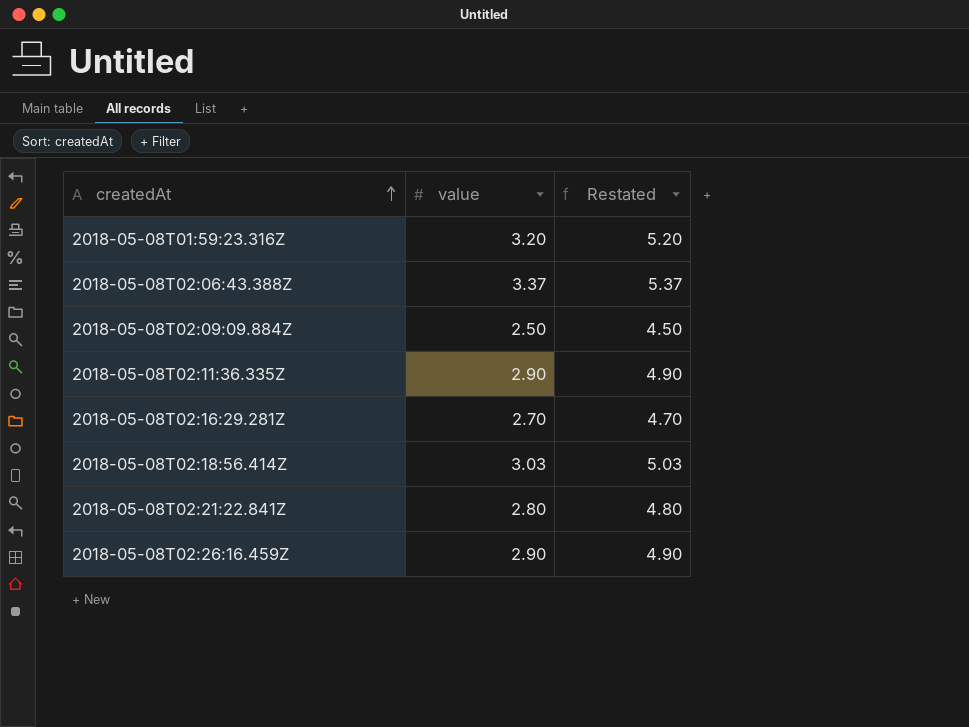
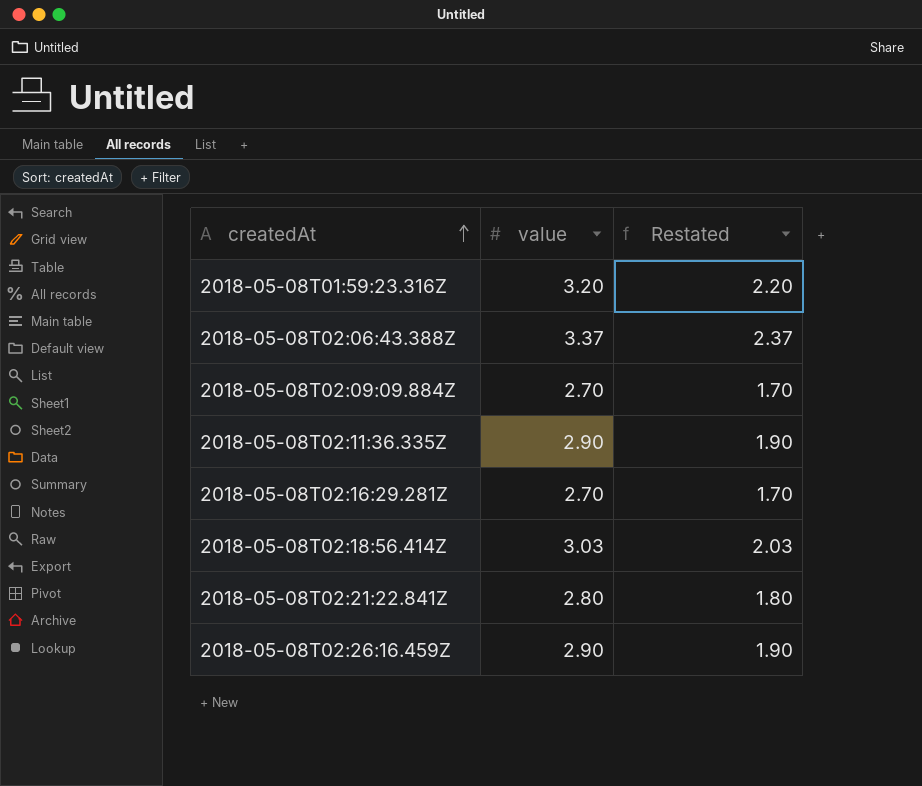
column Restated | formula: [value] + 2 -> [value] - 1
2018-05-08T02:09:09.884Z | value: 2.50 -> 2.70

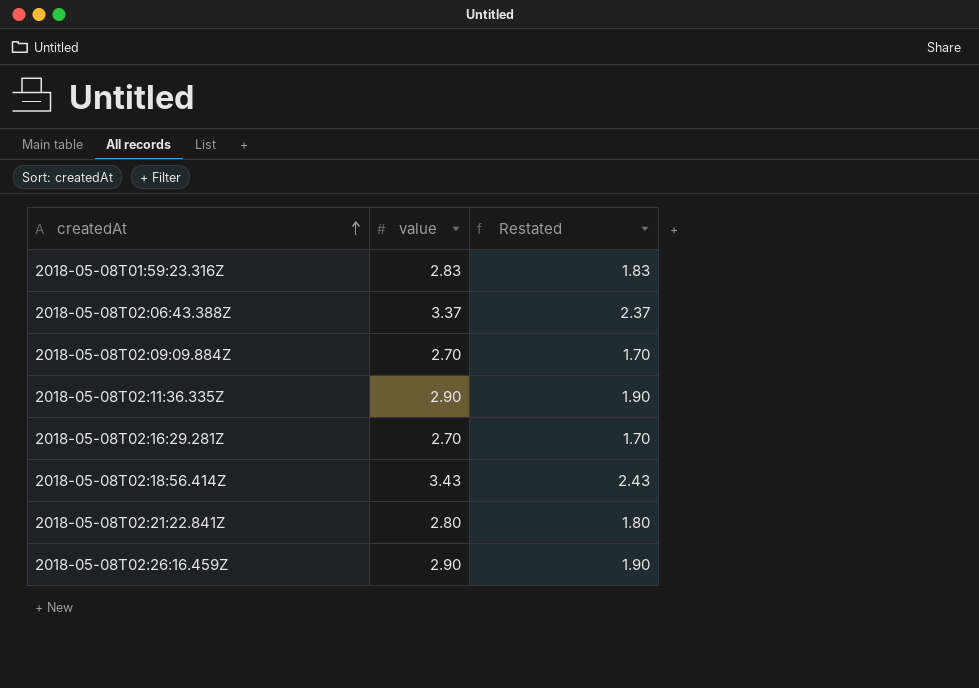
2018-05-08T01:59:23.316Z | value: 3.20 -> 2.83
2018-05-08T01:59:23.316Z | Restated: 2.20 -> 1.83
2018-05-08T02:18:56.414Z | value: 3.03 -> 3.43
2018-05-08T02:18:56.414Z | Restated: 2.03 -> 2.43

